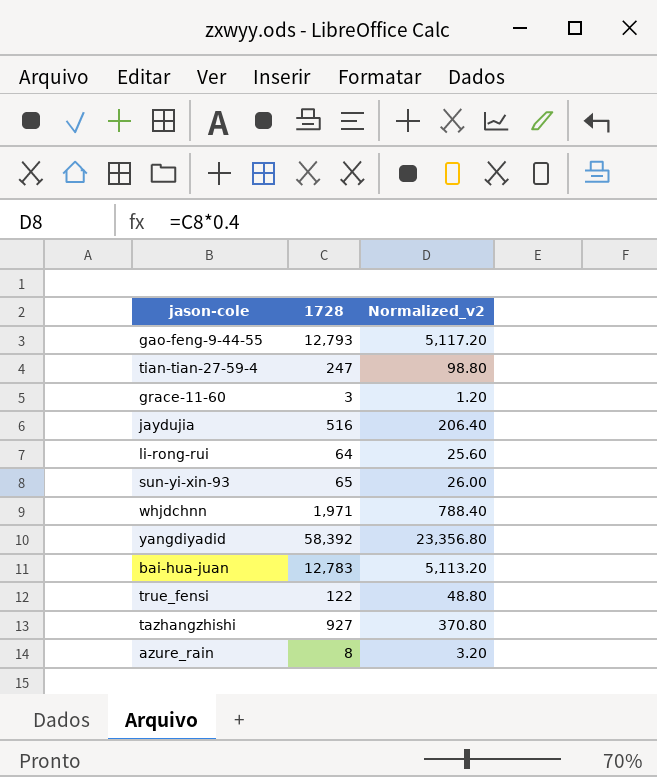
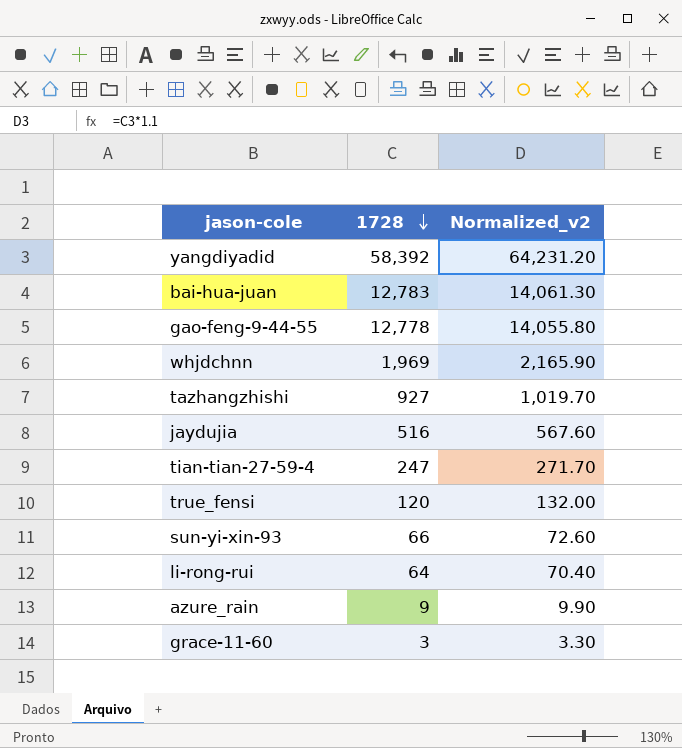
row order: none -> 1728 descending
column Normalized_v2 | formula: [1728] * 0.4 -> [1728] * 1.1
gao-feng-9-44-55 | 1728: 12,793 -> 12,778
whjdchnn | 1728: 1,971 -> 1,969
true_fensi | 1728: 122 -> 120
sun-yi-xin-93 | 1728: 65 -> 66
azure_rain | 1728: 8 -> 9

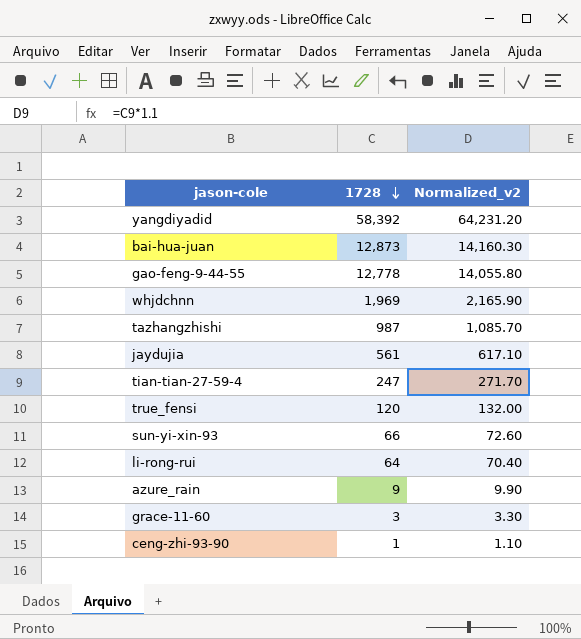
bai-hua-juan | 1728: 12,783 -> 12,873
bai-hua-juan | Normalized_v2: 14,061.30 -> 14,160.30
tazhangzhishi | 1728: 927 -> 987
tazhangzhishi | Normalized_v2: 1,019.70 -> 1,085.70
jaydujia | 1728: 516 -> 561
jaydujia | Normalized_v2: 567.60 -> 617.10
row ceng-zhi-93-90: none -> 1 | 1.10

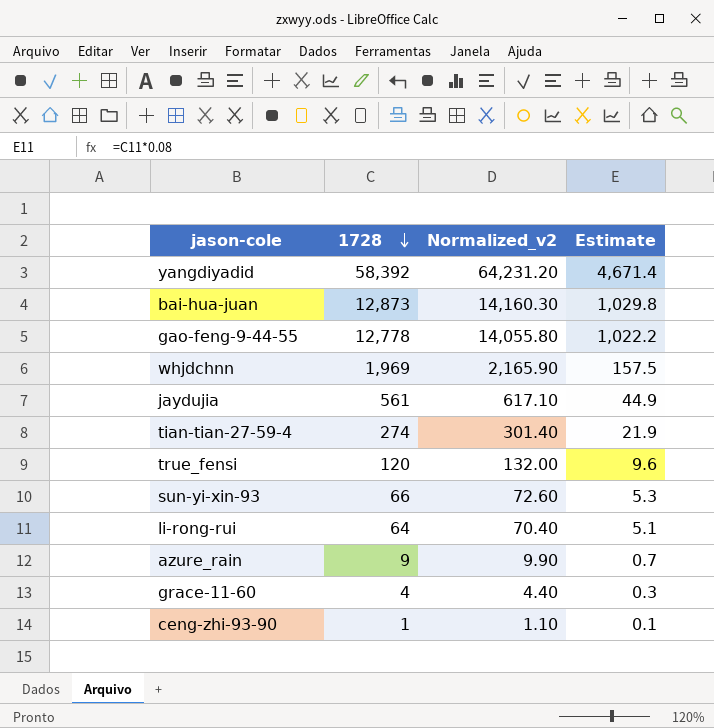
column Estimate | formula: none -> [1728] * 0.08
row tazhangzhishi: 987 | 1,085.70 -> none
tian-tian-27-59-4 | 1728: 247 -> 274
tian-tian-27-59-4 | Normalized_v2: 271.70 -> 301.40
grace-11-60 | 1728: 3 -> 4
grace-11-60 | Normalized_v2: 3.30 -> 4.40

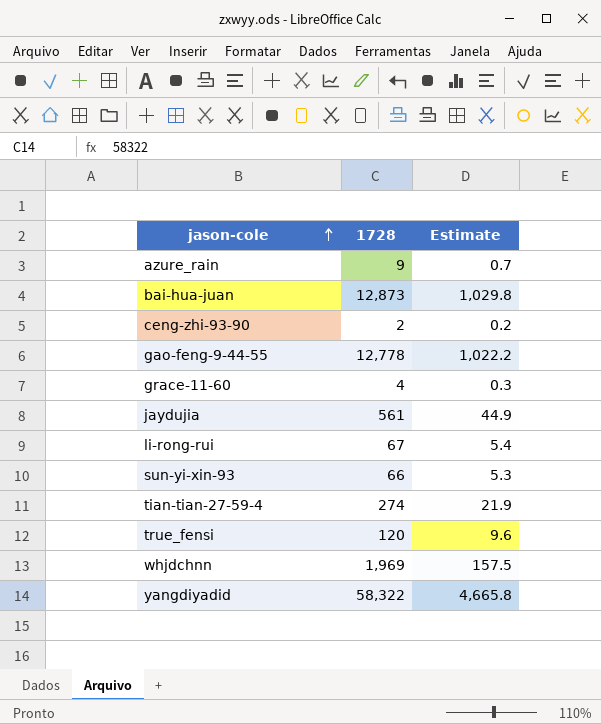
row order: 1728 descending -> jason-cole ascending
column Normalized_v2 | formula: [1728] * 1.1 -> none
ceng-zhi-93-90 | 1728: 1 -> 2
ceng-zhi-93-90 | Estimate: 0.1 -> 0.2
li-rong-rui | 1728: 64 -> 67
li-rong-rui | Estimate: 5.1 -> 5.4
yangdiyadid | 1728: 58,392 -> 58,322
yangdiyadid | Estimate: 4,671.4 -> 4,665.8

